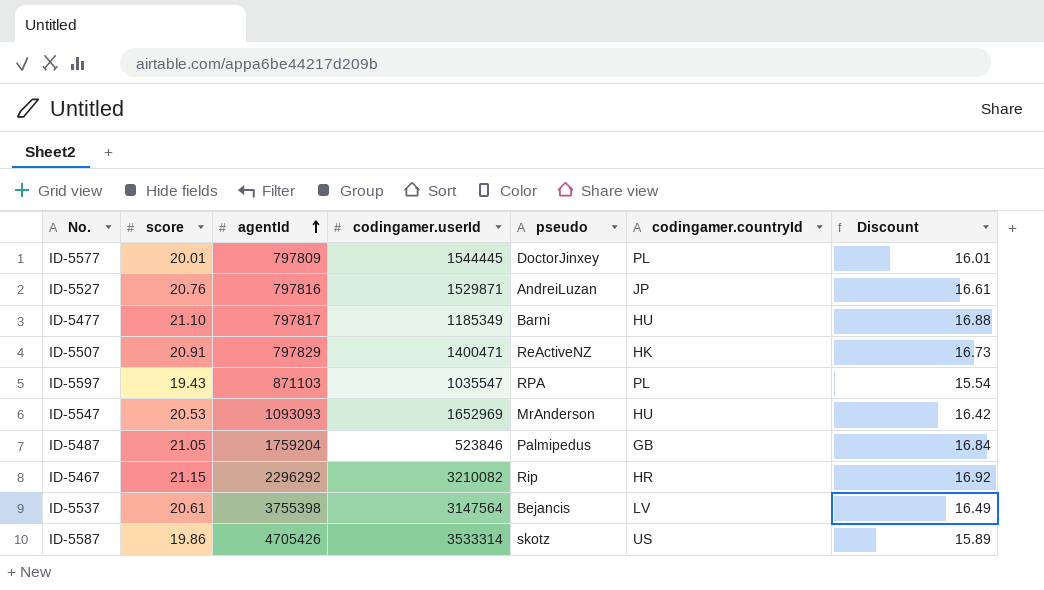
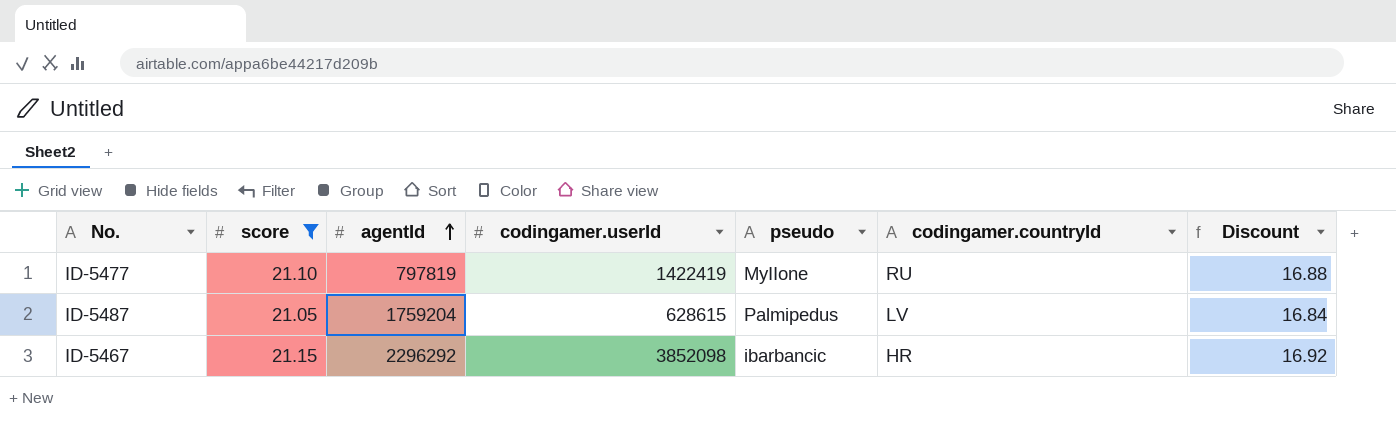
filter: none -> score >= 21.05
ID-5477 | agentId: 797817 -> 797819
ID-5477 | codingamer.userId: 1185349 -> 1422419
ID-5477 | pseudo: Barni -> MyIIone
ID-5477 | codingamer.countryId: HU -> RU
ID-5487 | codingamer.userId: 523846 -> 628615
ID-5487 | codingamer.countryId: GB -> LV
ID-5467 | codingamer.userId: 3210082 -> 3852098
ID-5467 | pseudo: Rip -> ibarbancic

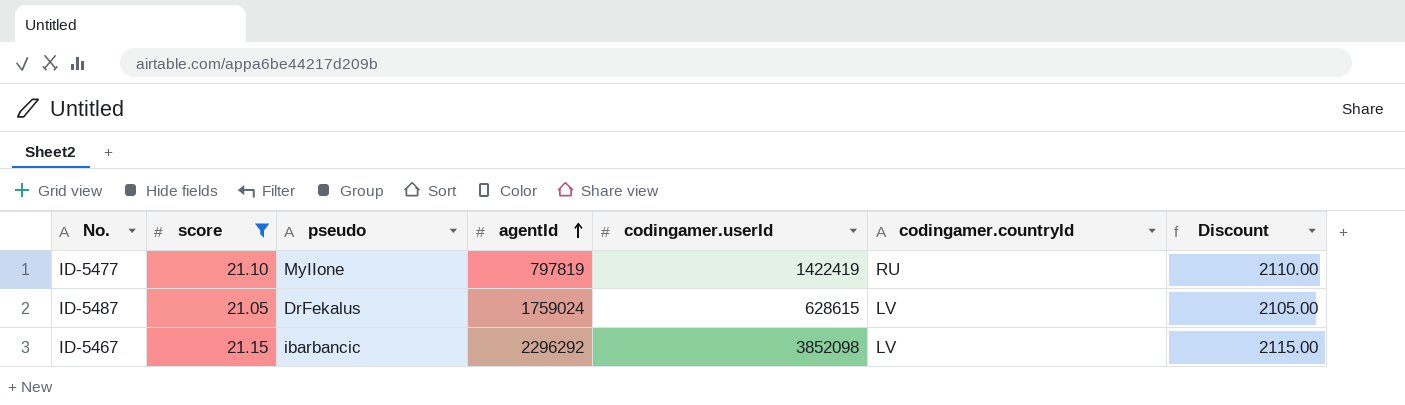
column pseudo | position: 5 -> 3
column Discount | formula: [score] * 0.8 -> [score] * 100
ID-5487 | pseudo: Palmipedus -> DrFekalus
ID-5487 | agentId: 1759204 -> 1759024
ID-5467 | codingamer.countryId: HR -> LV

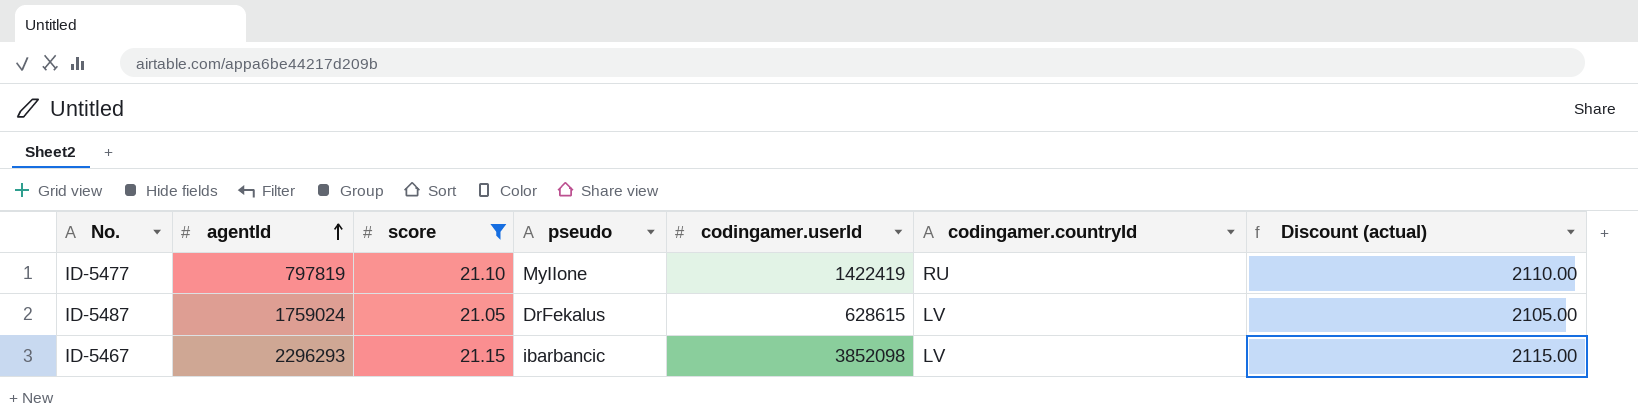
column agentId | position: 4 -> 2
column name: Discount -> Discount (actual)
ID-5467 | agentId: 2296292 -> 2296293

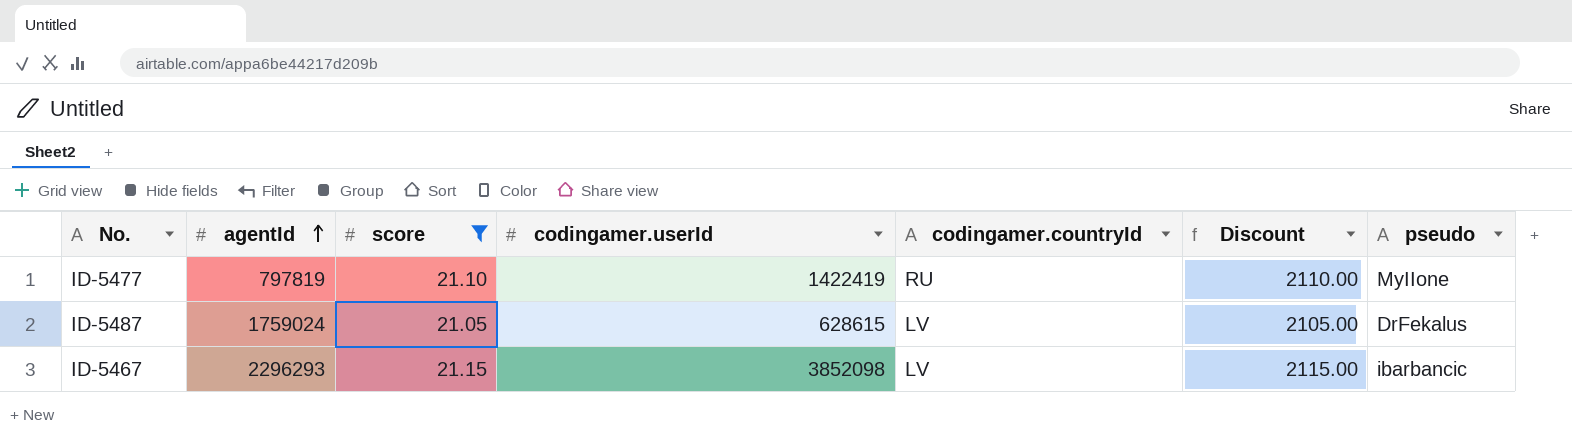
column name: Discount (actual) -> Discount
column pseudo | position: 4 -> 7

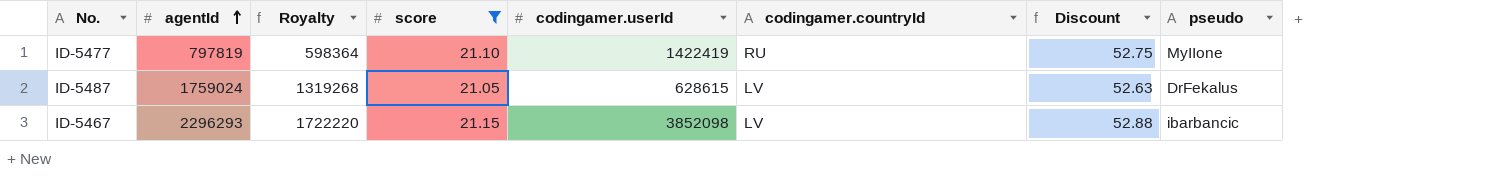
column Royalty | formula: none -> [agentId] * 0.75
column Discount | formula: [score] * 100 -> [score] * 2.5

